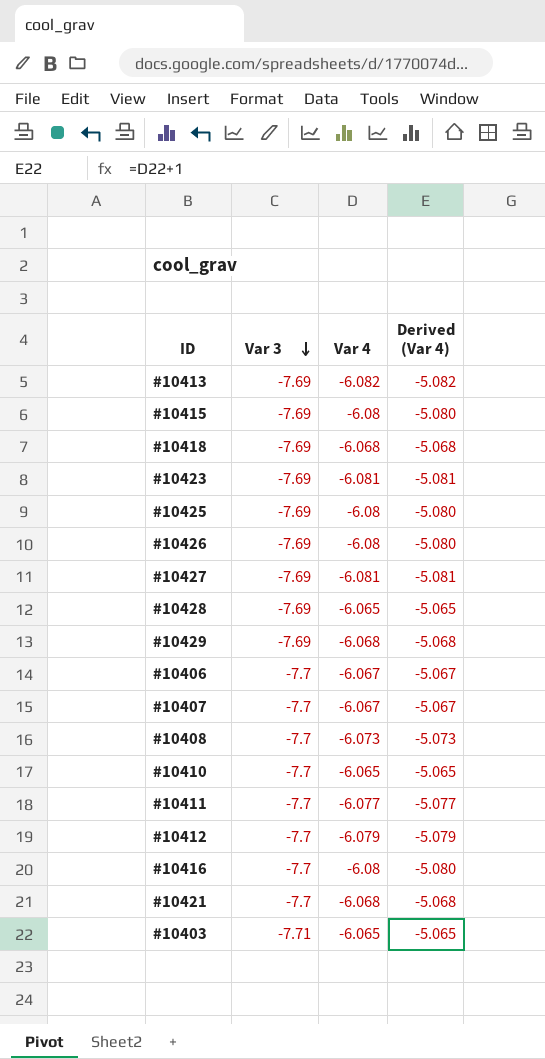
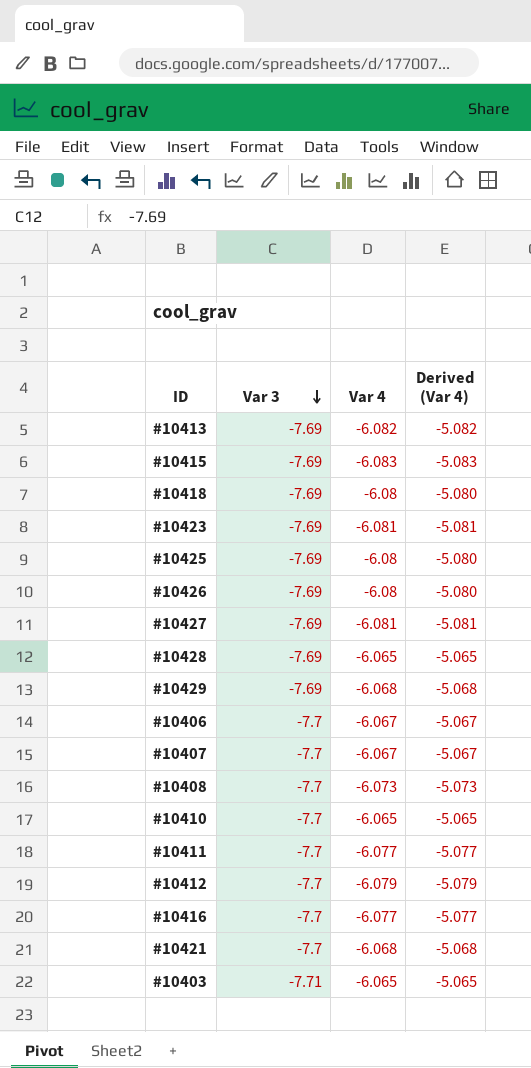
#10415 | Var 4: -6.08 -> -6.083
#10415 | Derived (Var 4): -5.080 -> -5.083
#10418 | Var 4: -6.068 -> -6.08
#10418 | Derived (Var 4): -5.068 -> -5.080
#10416 | Var 4: -6.08 -> -6.077
#10416 | Derived (Var 4): -5.080 -> -5.077

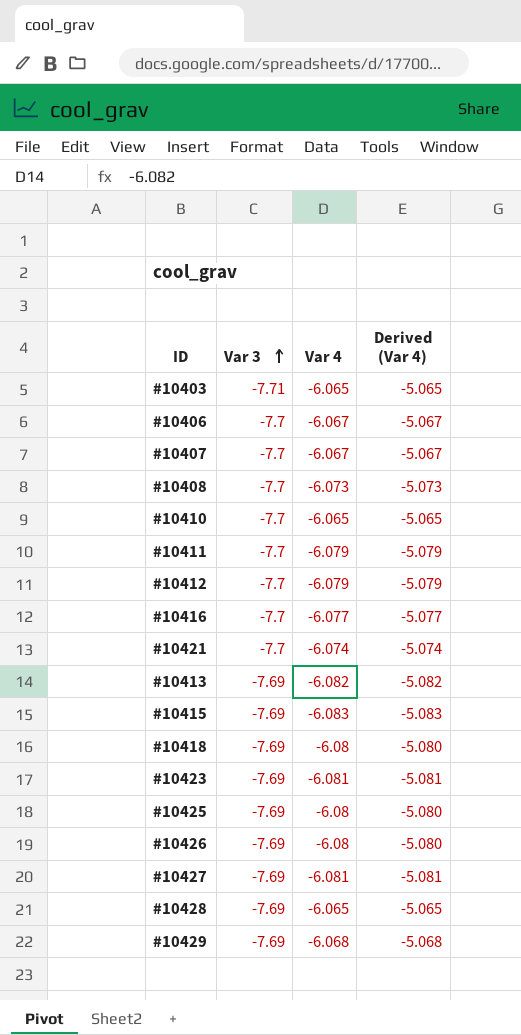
row order: Var 3 descending -> Var 3 ascending
#10411 | Var 4: -6.077 -> -6.079
#10411 | Derived (Var 4): -5.077 -> -5.079
#10421 | Var 4: -6.068 -> -6.074
#10421 | Derived (Var 4): -5.068 -> -5.074

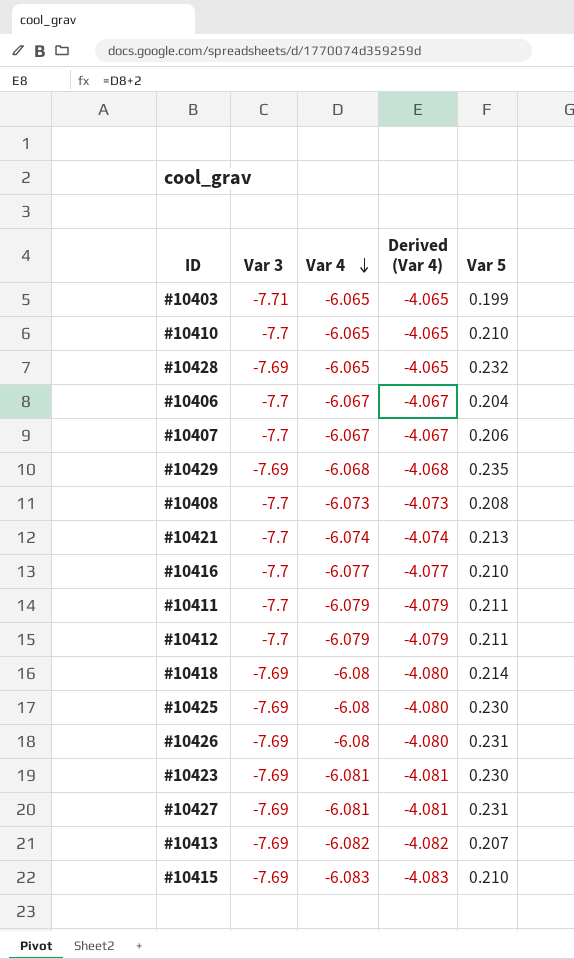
row order: Var 3 ascending -> Var 4 descending
column Derived (Var 4) | formula: [Var 4] + 1 -> [Var 4] + 2
column Var 5 | position: none -> 5

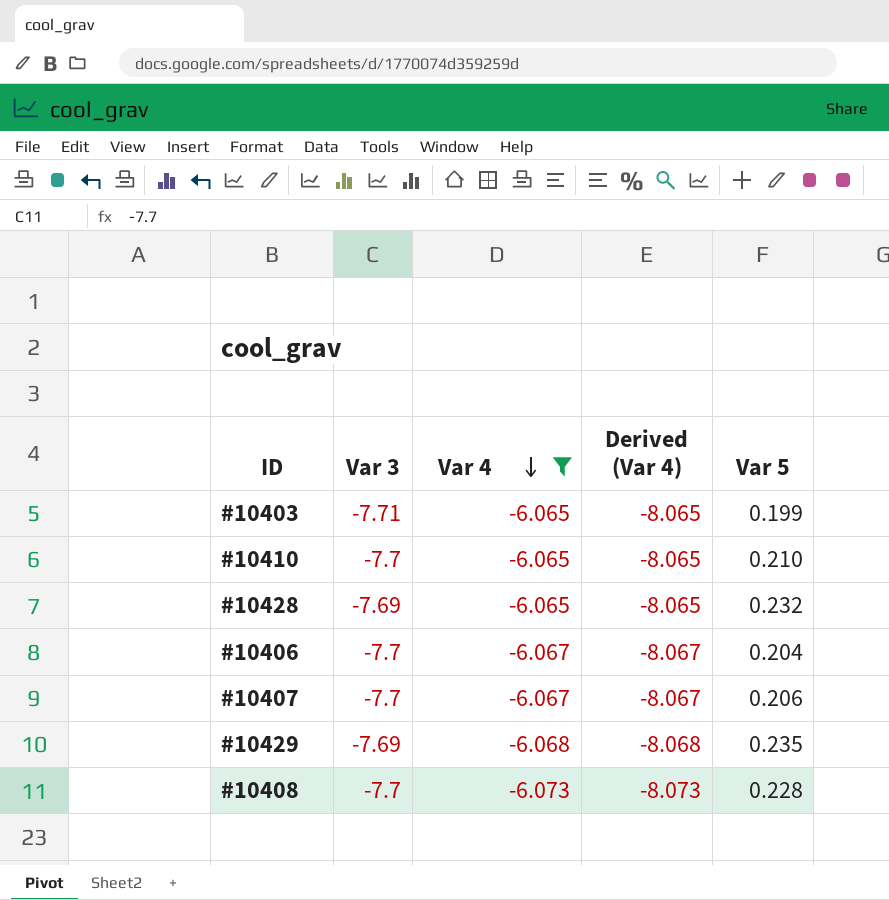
filter: none -> Var 4 >= -6.073
column Derived (Var 4) | formula: [Var 4] + 2 -> [Var 4] - 2
#10408 | Var 5: 0.208 -> 0.228

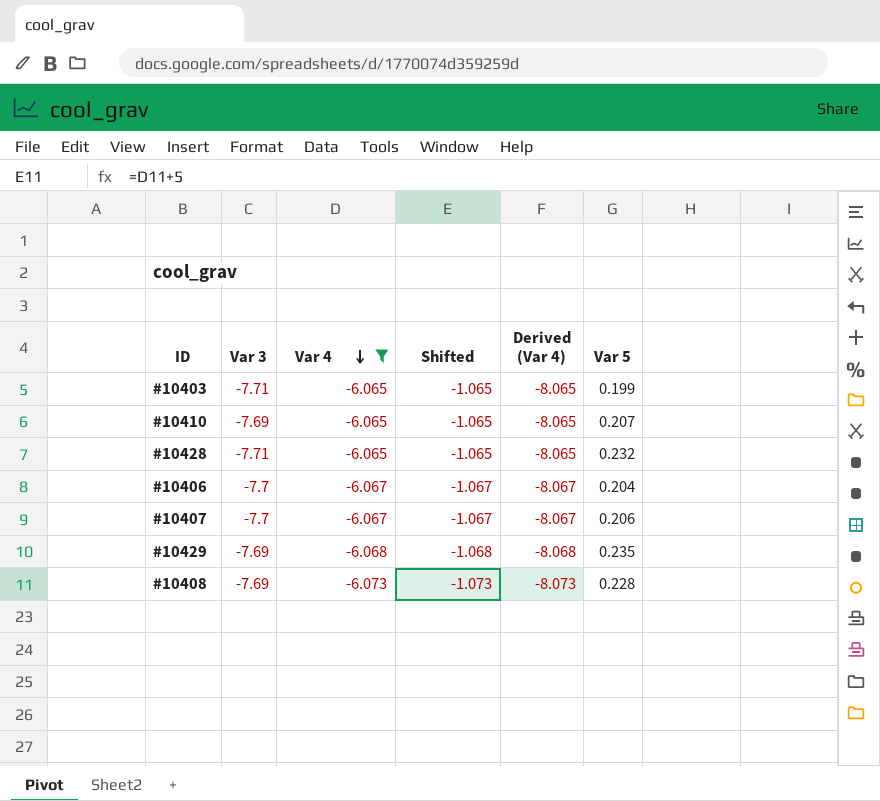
column Shifted | formula: none -> [Var 4] + 5
#10410 | Var 3: -7.7 -> -7.69
#10410 | Var 5: 0.210 -> 0.207
#10428 | Var 3: -7.69 -> -7.71
#10408 | Var 3: -7.7 -> -7.69

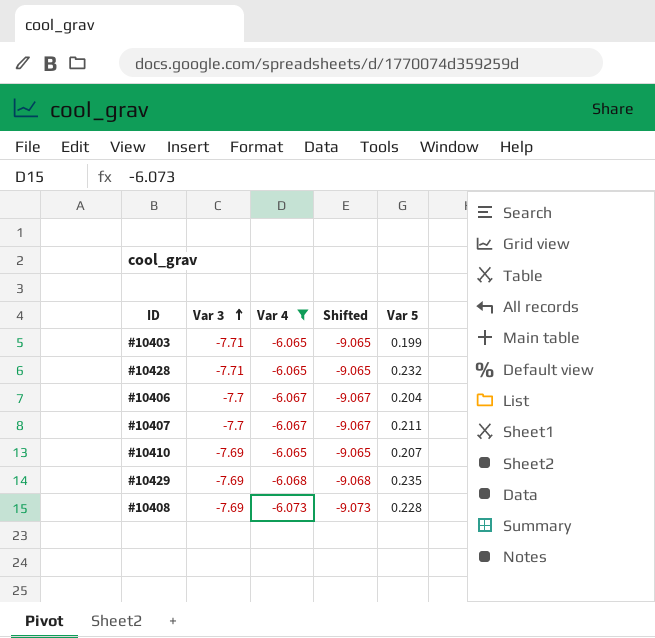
row order: Var 4 descending -> Var 3 ascending
column Derived (Var 4) | formula: [Var 4] - 2 -> none
column Shifted | formula: [Var 4] + 5 -> [Var 4] - 3
#10407 | Var 5: 0.206 -> 0.211

